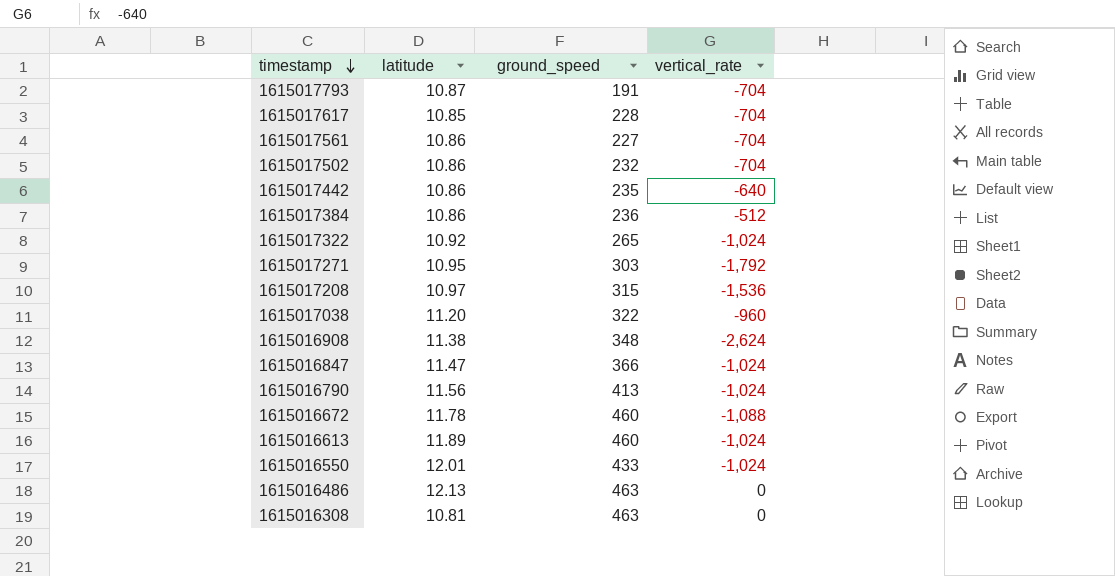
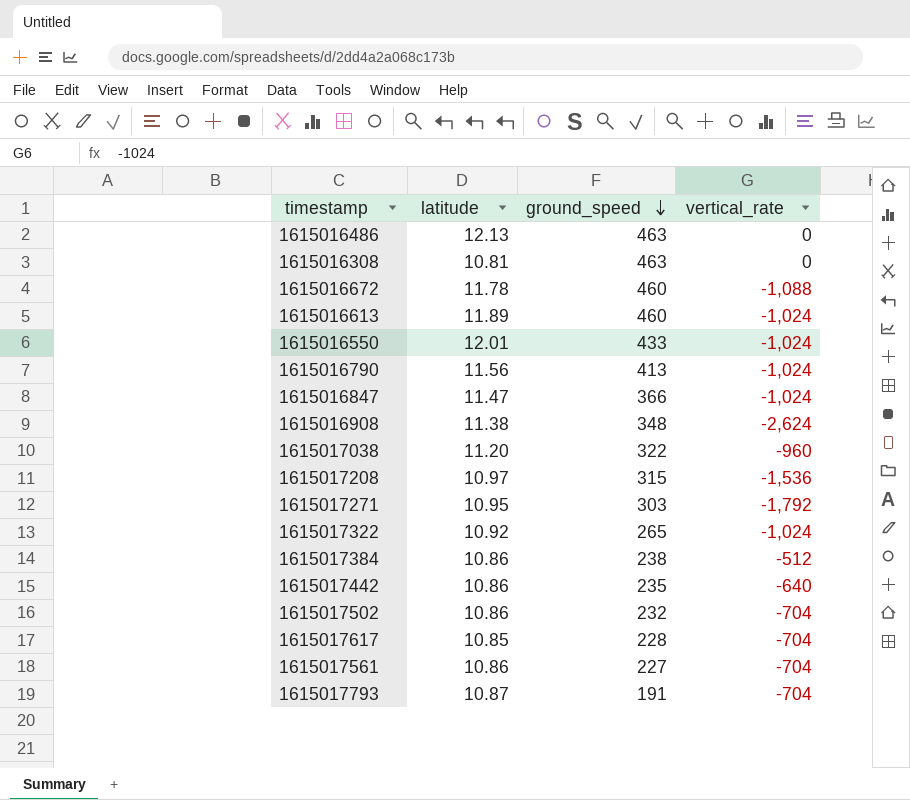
row order: timestamp descending -> ground_speed descending
1615017384 | ground_speed: 236 -> 238

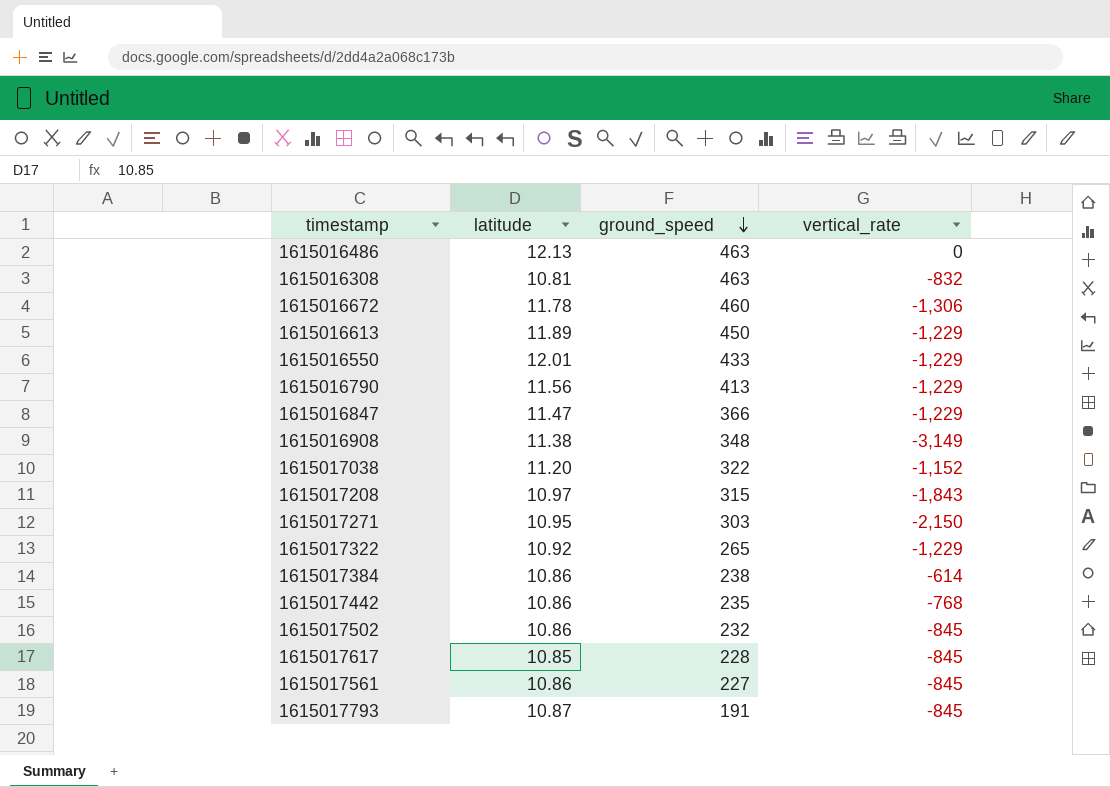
1615016308 | vertical_rate: 0 -> -832
1615016672 | vertical_rate: -1,088 -> -1,306
1615016613 | ground_speed: 460 -> 450
1615016613 | vertical_rate: -1,024 -> -1,229
1615016550 | vertical_rate: -1,024 -> -1,229
1615016790 | vertical_rate: -1,024 -> -1,229
1615016847 | vertical_rate: -1,024 -> -1,229
1615016908 | vertical_rate: -2,624 -> -3,149
1615017038 | vertical_rate: -960 -> -1,152
1615017208 | vertical_rate: -1,536 -> -1,843
1615017271 | vertical_rate: -1,792 -> -2,150
1615017322 | vertical_rate: -1,024 -> -1,229
1615017384 | vertical_rate: -512 -> -614
1615017442 | vertical_rate: -640 -> -768
1615017502 | vertical_rate: -704 -> -845
1615017617 | vertical_rate: -704 -> -845
1615017561 | vertical_rate: -704 -> -845
1615017793 | vertical_rate: -704 -> -845

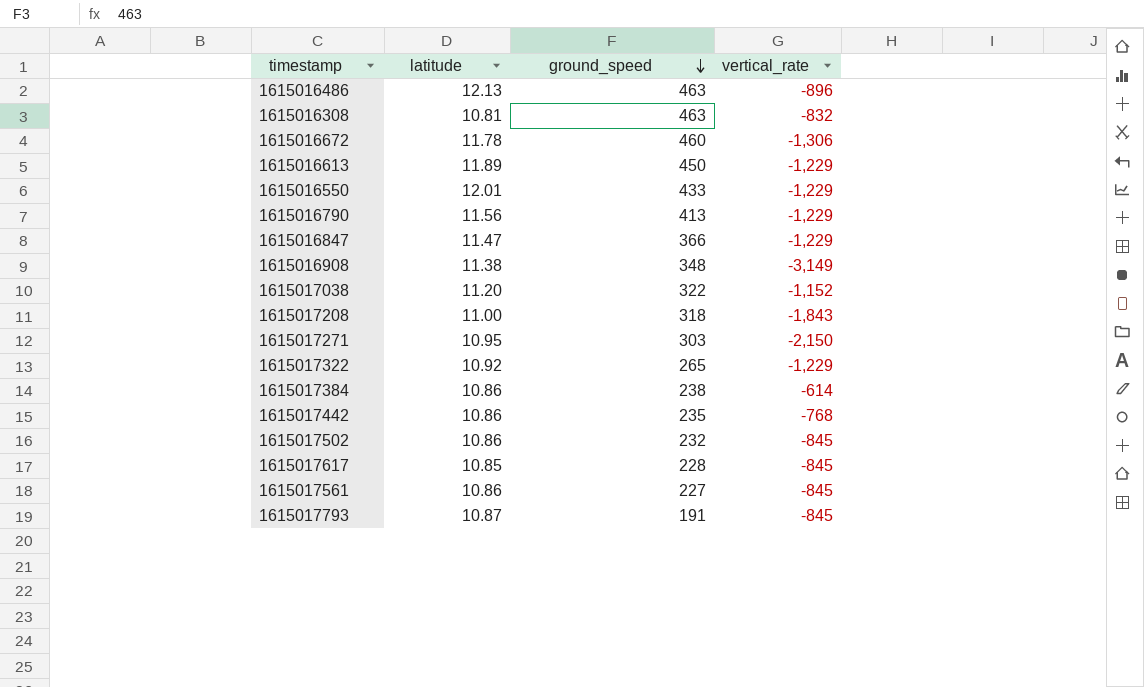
1615016486 | vertical_rate: 0 -> -896
1615017208 | latitude: 10.97 -> 11.00
1615017208 | ground_speed: 315 -> 318

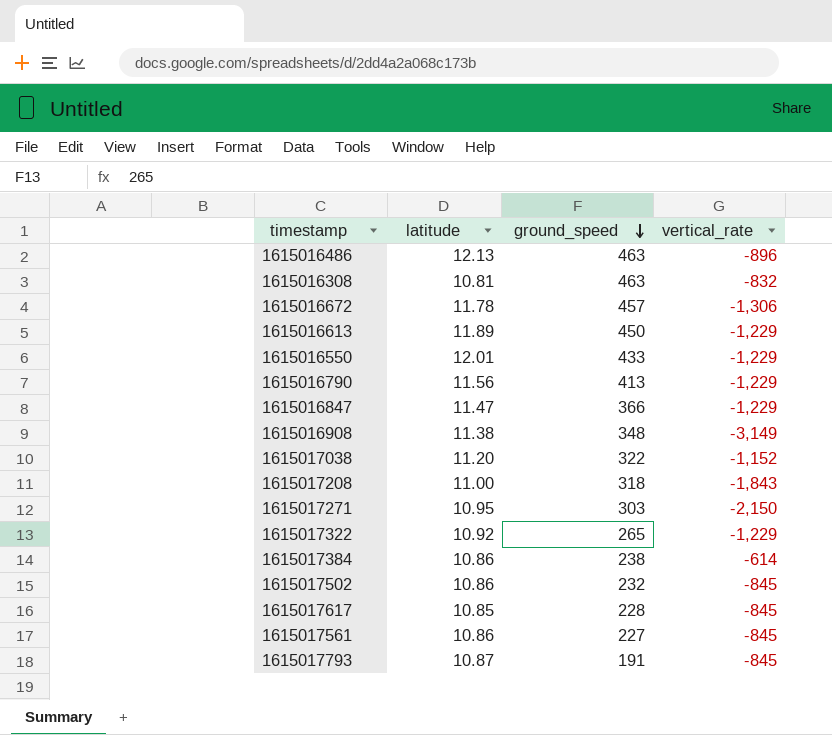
row 1615017442: 10.86 | 235 | -768 -> none
1615016672 | ground_speed: 460 -> 457

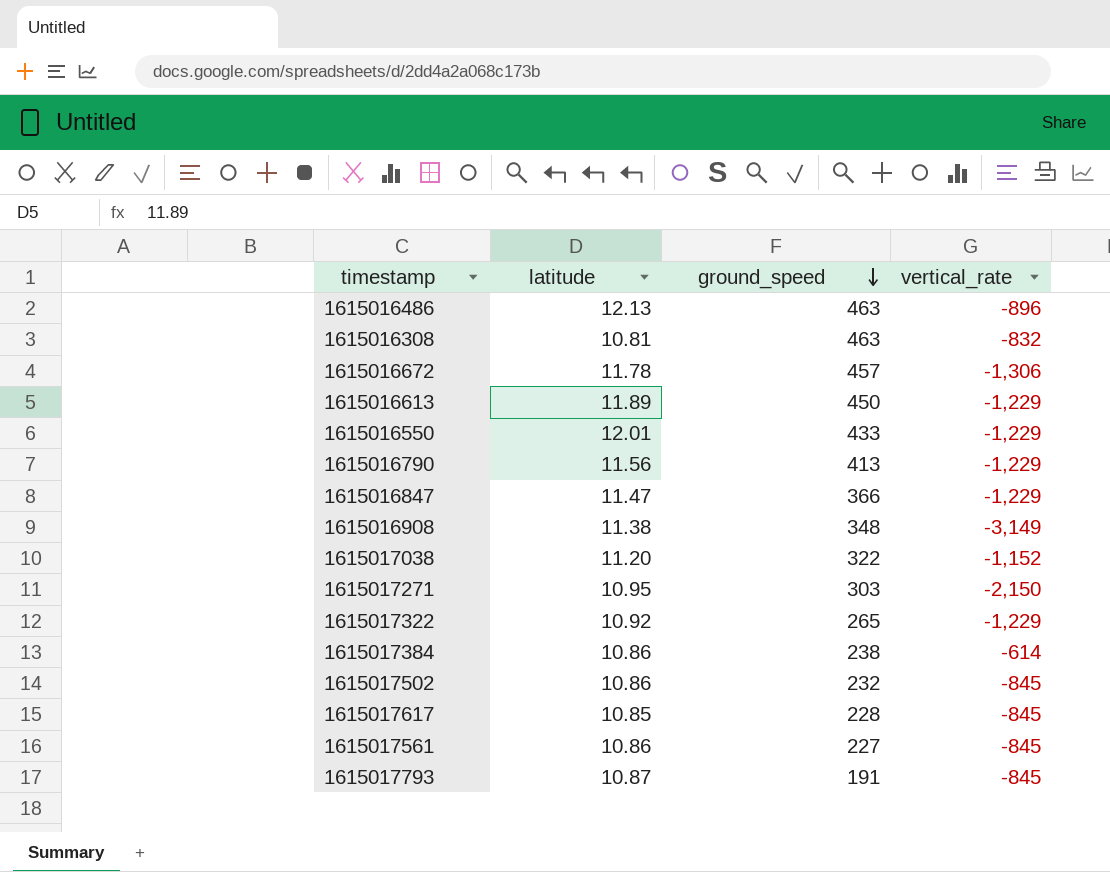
row 1615017208: 11.00 | 318 | -1,843 -> none

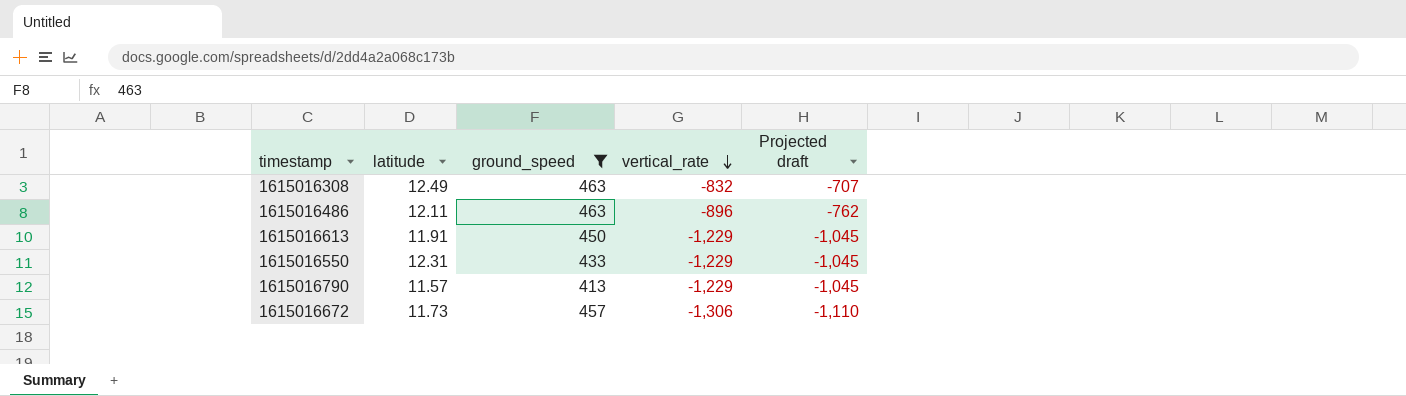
filter: none -> ground_speed >= 413
row order: ground_speed descending -> vertical_rate descending
column Projected draft | formula: none -> [vertical_rate] * 0.85
1615016308 | latitude: 10.81 -> 12.49
1615016486 | latitude: 12.13 -> 12.11
1615016613 | latitude: 11.89 -> 11.91
1615016550 | latitude: 12.01 -> 12.31
1615016790 | latitude: 11.56 -> 11.57
1615016672 | latitude: 11.78 -> 11.73

